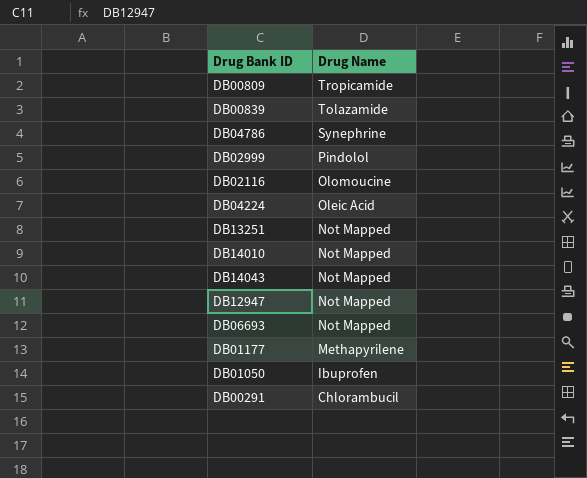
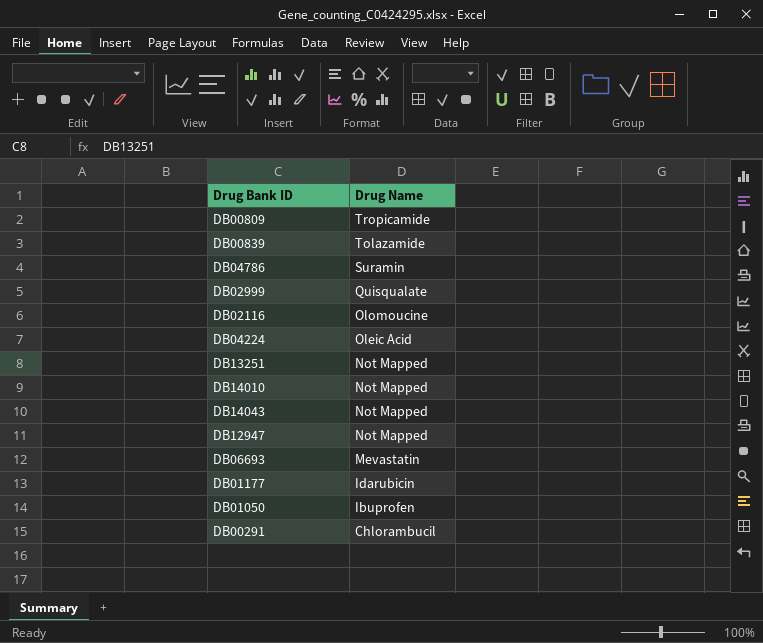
DB04786 | Drug Name: Synephrine -> Suramin
DB02999 | Drug Name: Pindolol -> Quisqualate
DB06693 | Drug Name: Not Mapped -> Mevastatin
DB01177 | Drug Name: Methapyrilene -> Idarubicin

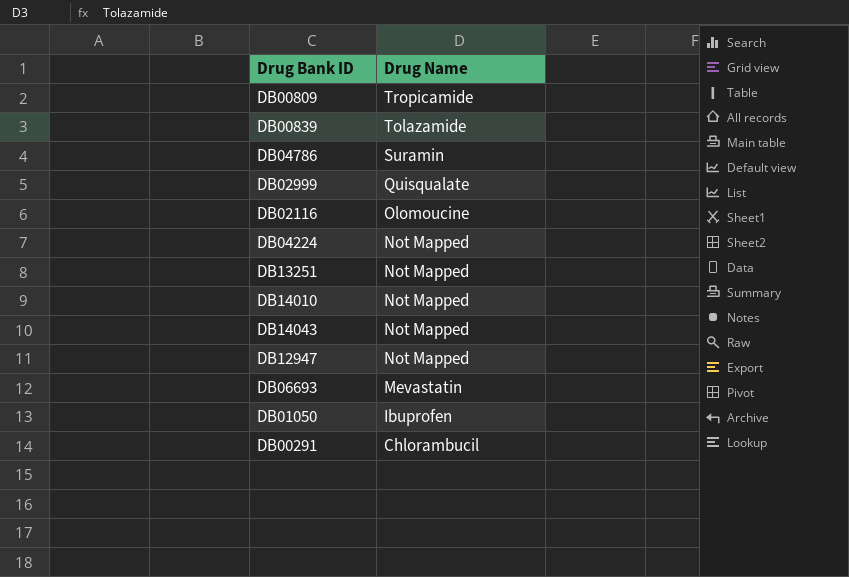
row DB01177: Idarubicin -> none
DB04224 | Drug Name: Oleic Acid -> Not Mapped

